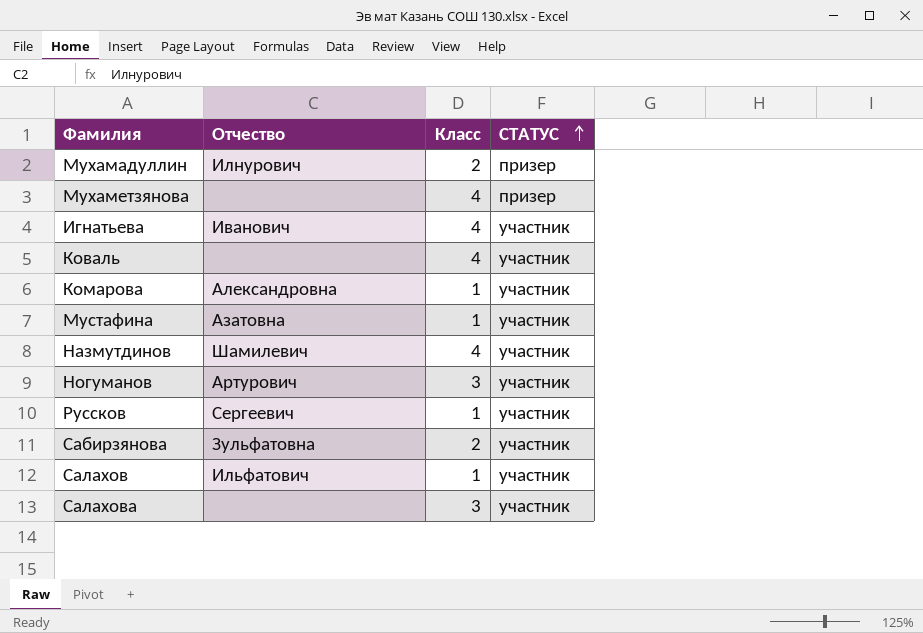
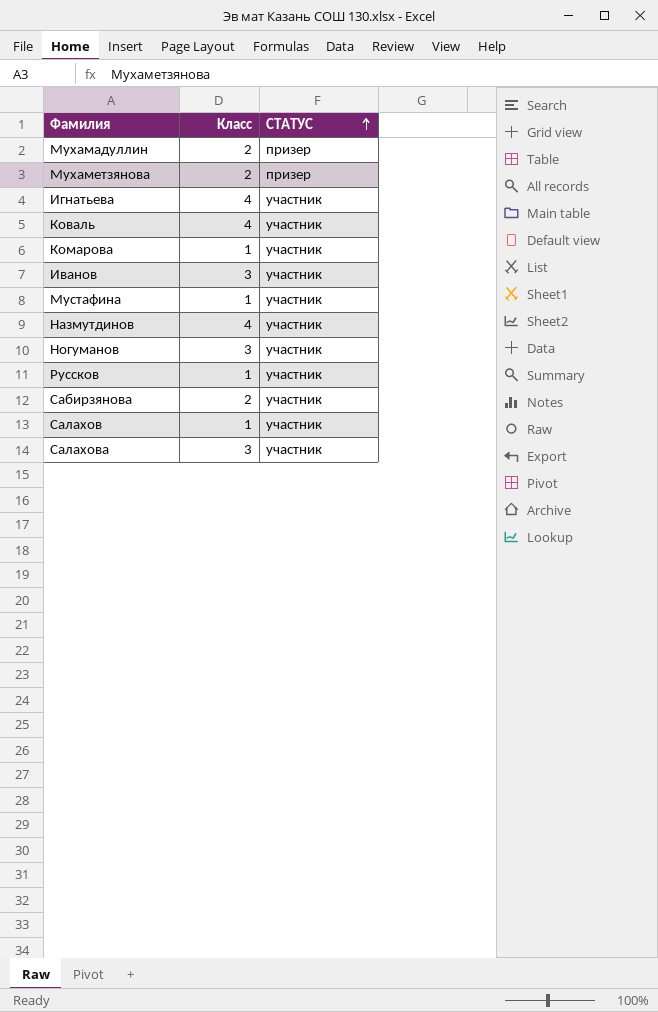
column Отчество | position: 2 -> none
Мухаметзянова | Класс: 4 -> 2
row Иванов: none -> 3 | участник

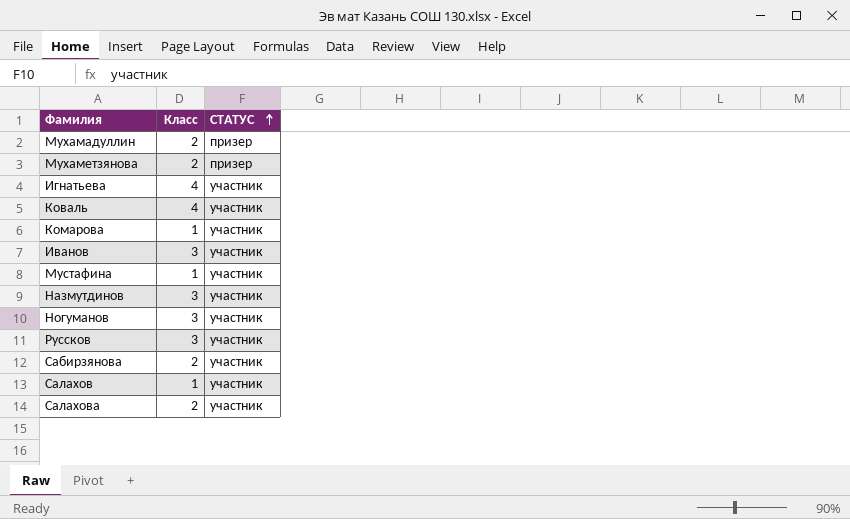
Назмутдинов | Класс: 4 -> 3
Руссков | Класс: 1 -> 3
Салахова | Класс: 3 -> 2

